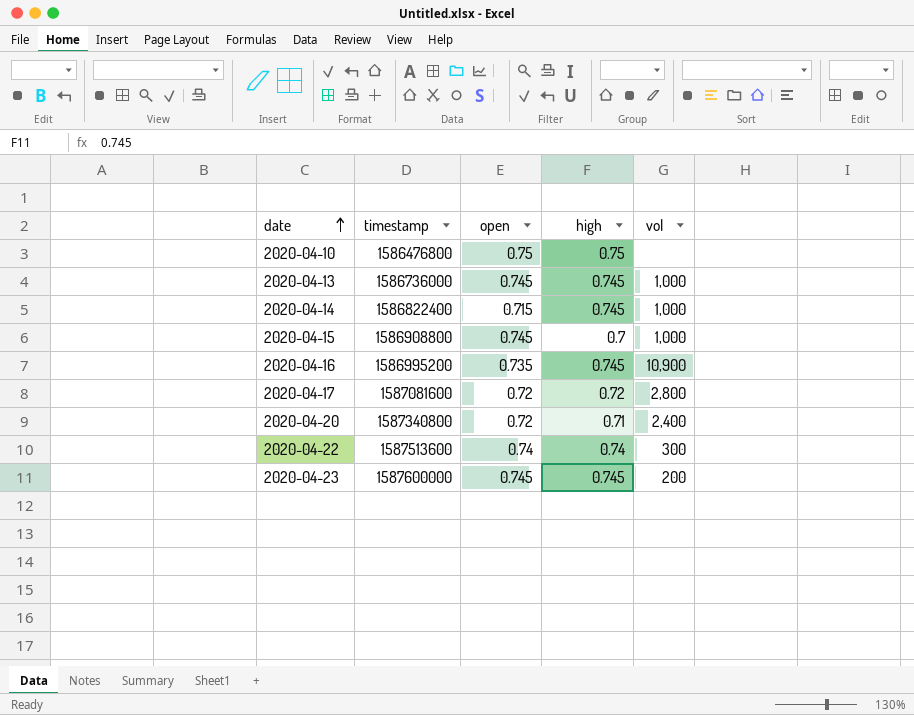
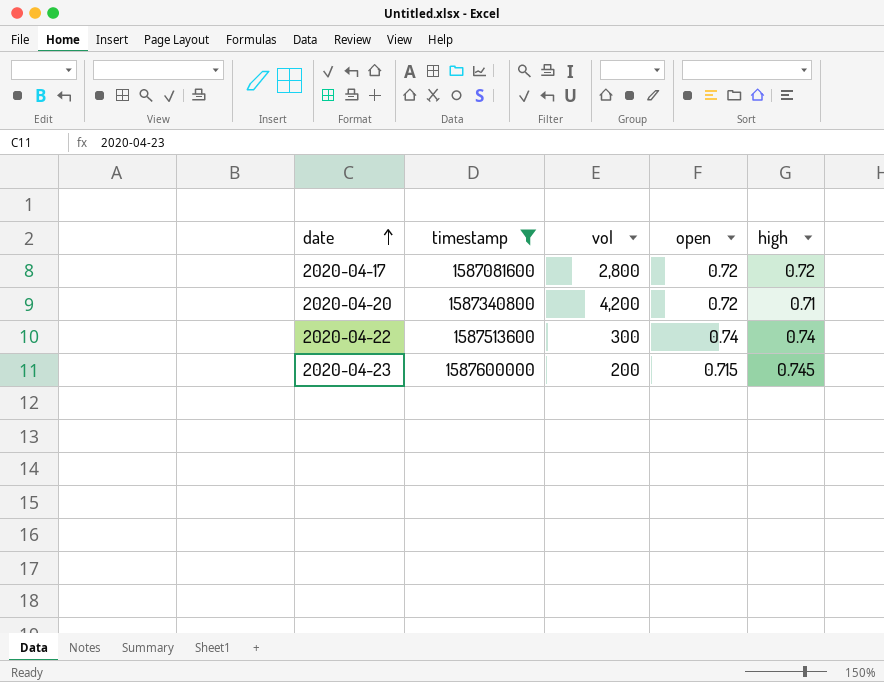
filter: none -> timestamp >= 1587081600
column vol | position: 5 -> 3
2020-04-20 | vol: 2,400 -> 4,200
2020-04-23 | open: 0.745 -> 0.715

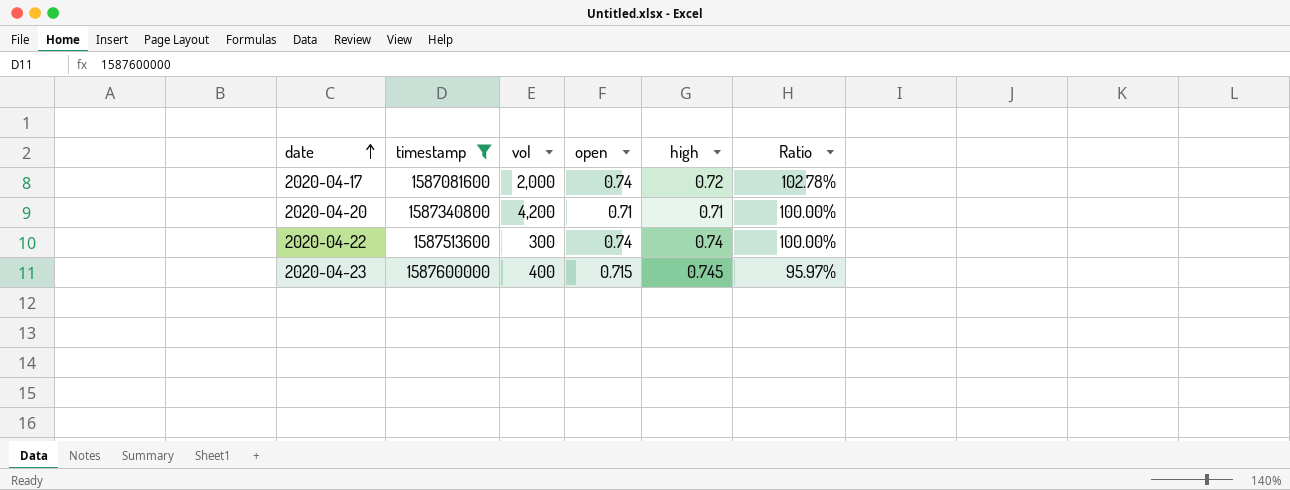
column Ratio | formula: none -> [open] / [high]
2020-04-17 | vol: 2,800 -> 2,000
2020-04-17 | open: 0.72 -> 0.74
2020-04-20 | open: 0.72 -> 0.71
2020-04-23 | vol: 200 -> 400

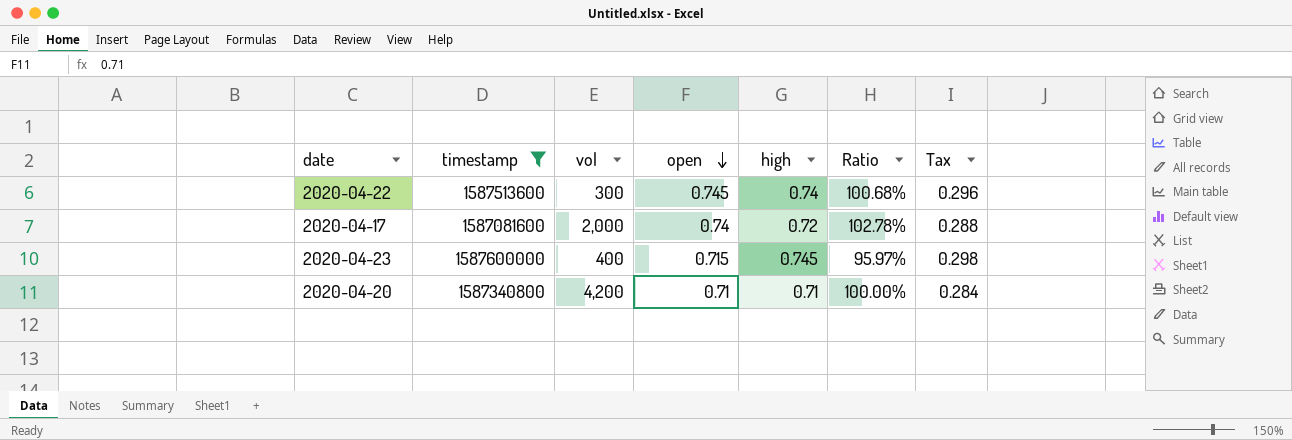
row order: date ascending -> open descending
column Tax | formula: none -> [high] * 0.4
2020-04-22 | open: 0.74 -> 0.745
2020-04-22 | Ratio: 100.00% -> 100.68%

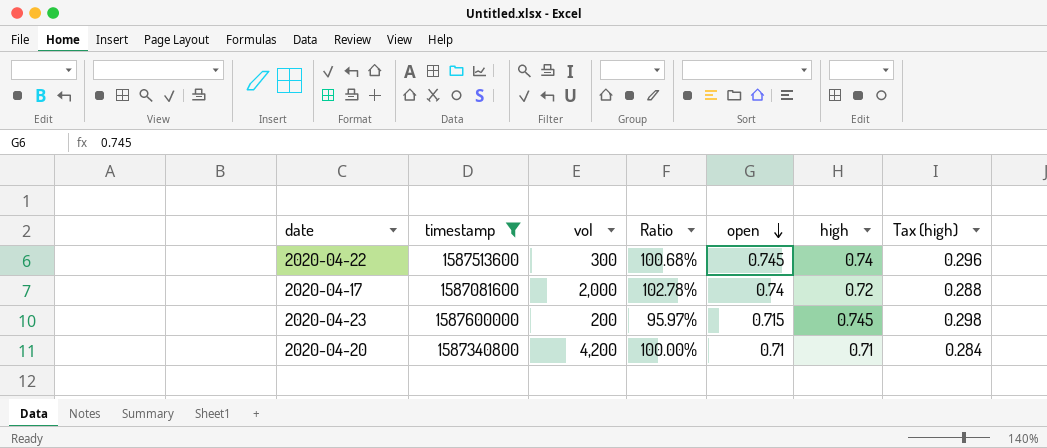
column Ratio | position: 6 -> 4
column name: Tax -> Tax (high)
2020-04-23 | vol: 400 -> 200

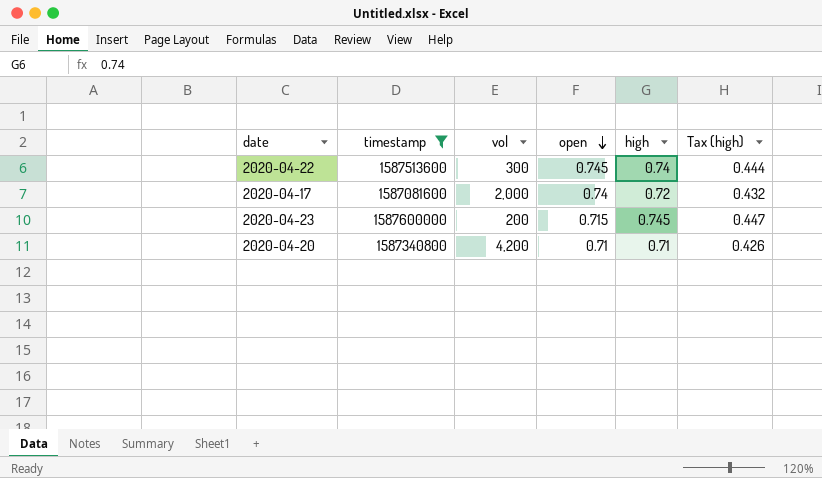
column Ratio | formula: [open] / [high] -> none
column Tax (high) | formula: [high] * 0.4 -> [high] * 0.6

